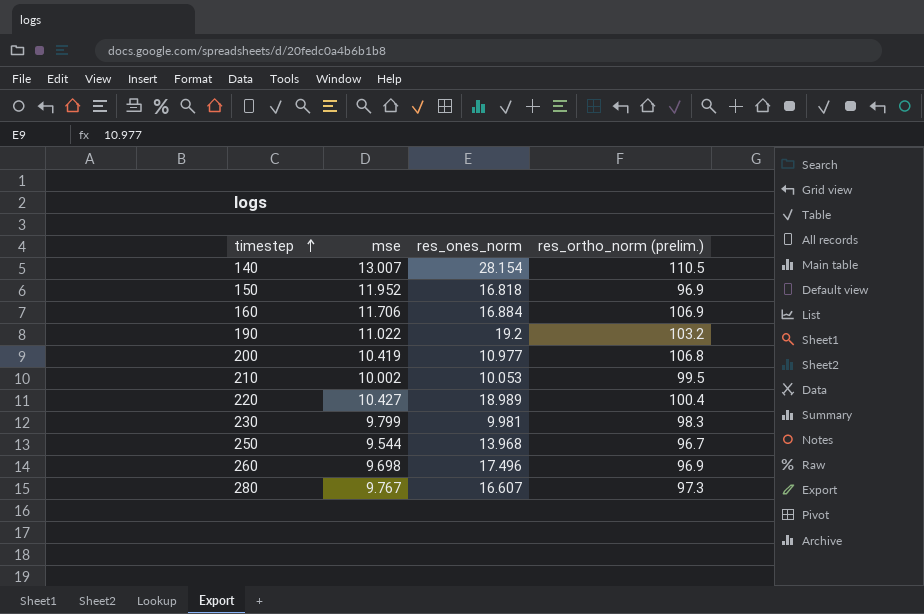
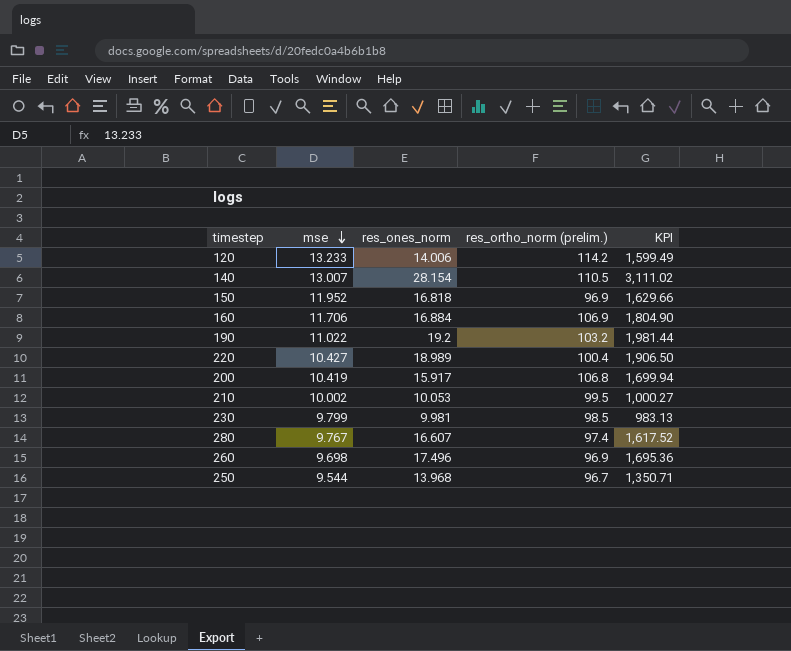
row order: timestep ascending -> mse descending
column KPI | formula: none -> [res_ones_norm] * [res_ortho_norm (prelim.)]
row 120: none -> 13.233 | 14.006 | 114.2 | 1,599.49
200 | res_ones_norm: 10.977 -> 15.917
230 | res_ortho_norm (prelim.): 98.3 -> 98.5
280 | res_ortho_norm (prelim.): 97.3 -> 97.4

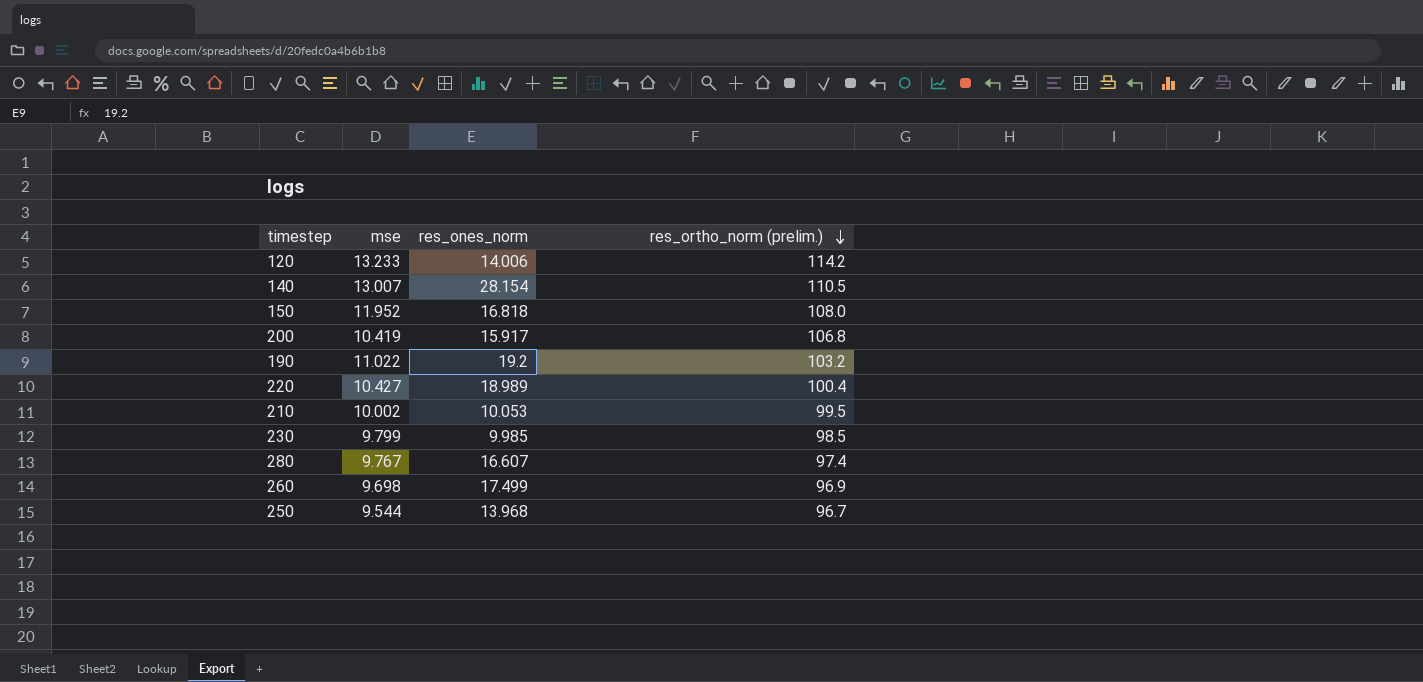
row order: mse descending -> res_ortho_norm (prelim.) descending
column KPI | formula: [res_ones_norm] * [res_ortho_norm (prelim.)] -> none
row 160: 11.706 | 16.884 | 106.9 | 1,804.90 -> none
150 | res_ortho_norm (prelim.): 96.9 -> 108.0
230 | res_ones_norm: 9.981 -> 9.985
260 | res_ones_norm: 17.496 -> 17.499

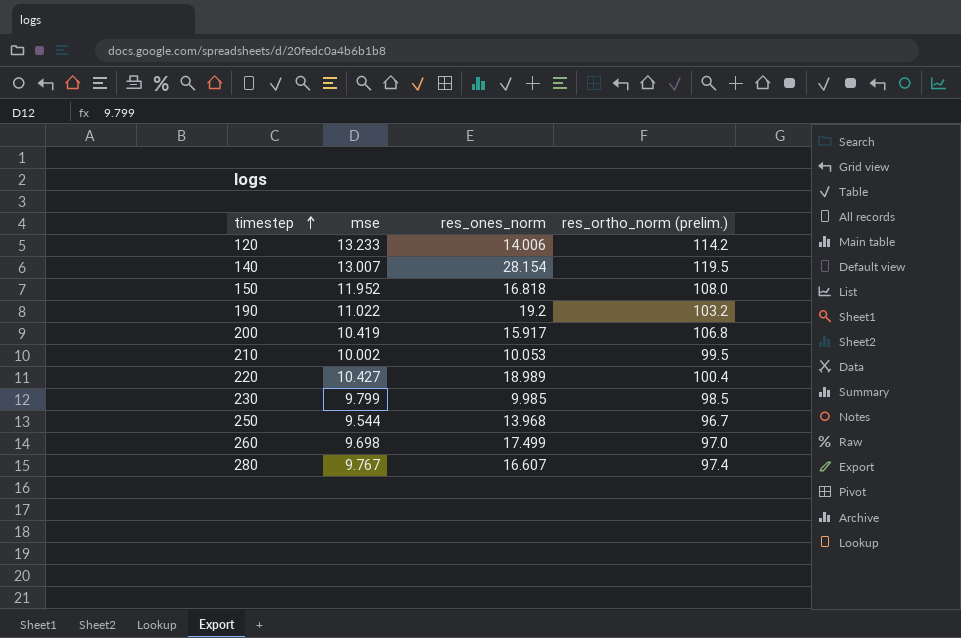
row order: res_ortho_norm (prelim.) descending -> timestep ascending
140 | res_ortho_norm (prelim.): 110.5 -> 119.5
260 | res_ortho_norm (prelim.): 96.9 -> 97.0

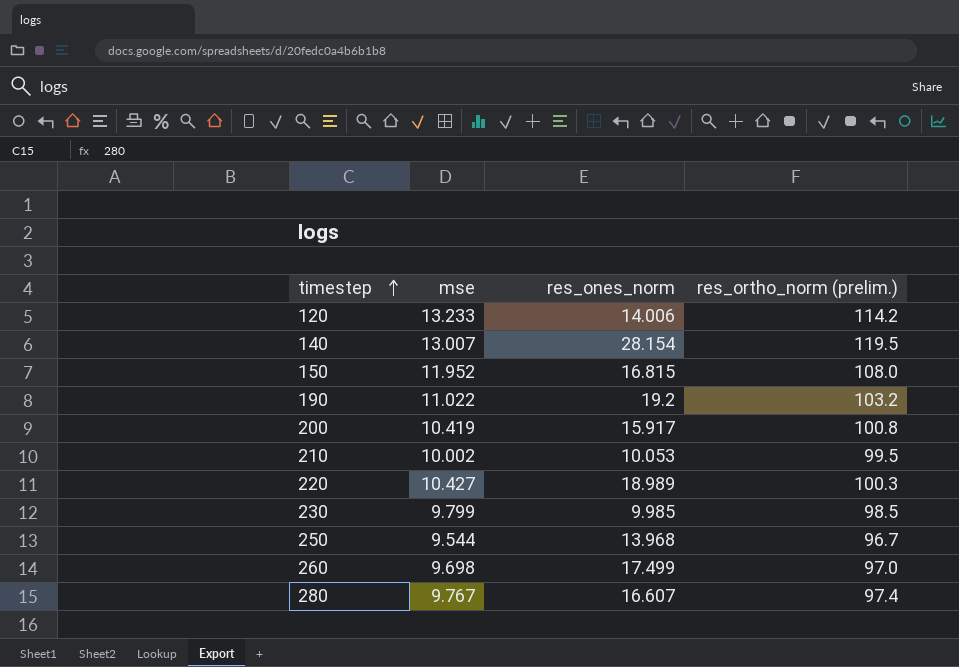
150 | res_ones_norm: 16.818 -> 16.815
200 | res_ortho_norm (prelim.): 106.8 -> 100.8
220 | res_ortho_norm (prelim.): 100.4 -> 100.3

